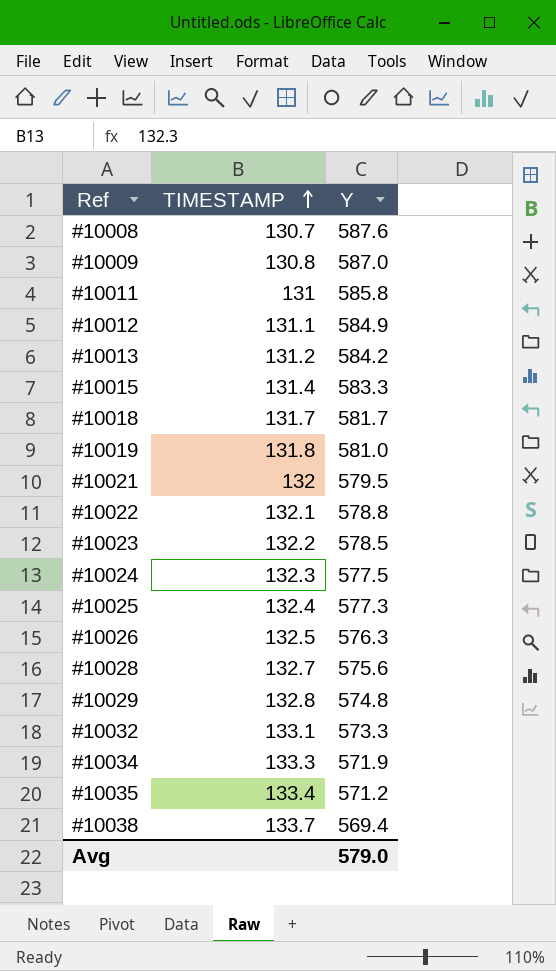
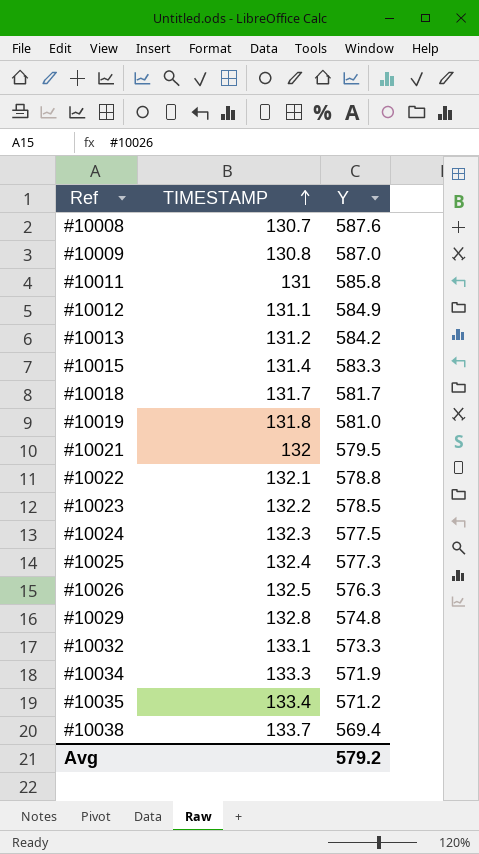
row #10028: 132.7 | 575.6 -> none
Avg | Y: 579.0 -> 579.2

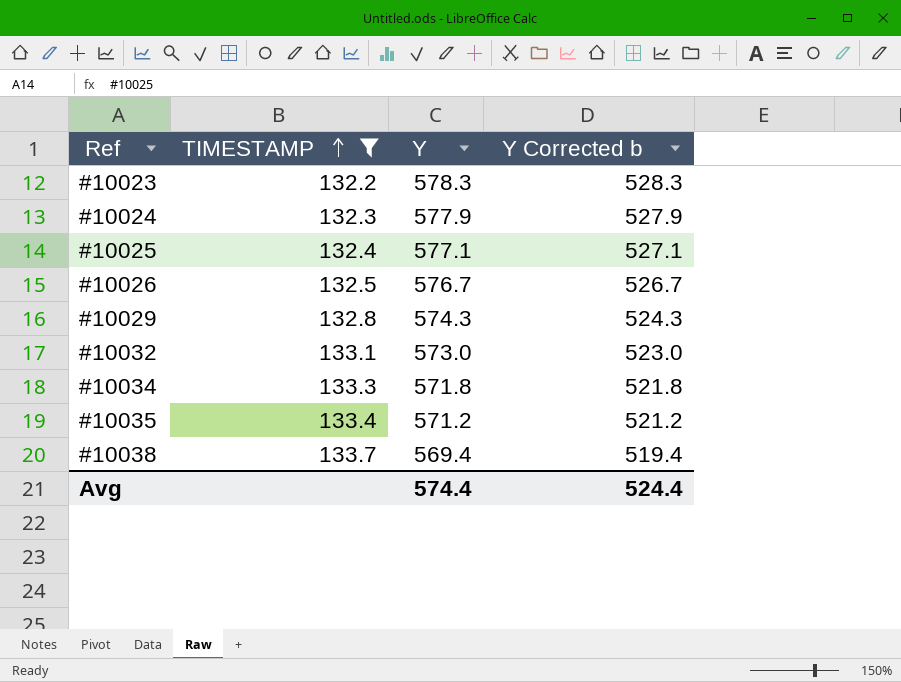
filter: none -> TIMESTAMP >= 132.2
column Y Corrected b | formula: none -> [Y] - 50
#10023 | Y: 578.5 -> 578.3
#10024 | Y: 577.5 -> 577.9
#10025 | Y: 577.3 -> 577.1
#10026 | Y: 576.3 -> 576.7
#10029 | Y: 574.8 -> 574.3
#10032 | Y: 573.3 -> 573.0
#10034 | Y: 571.9 -> 571.8
Avg | Y: 579.2 -> 574.4

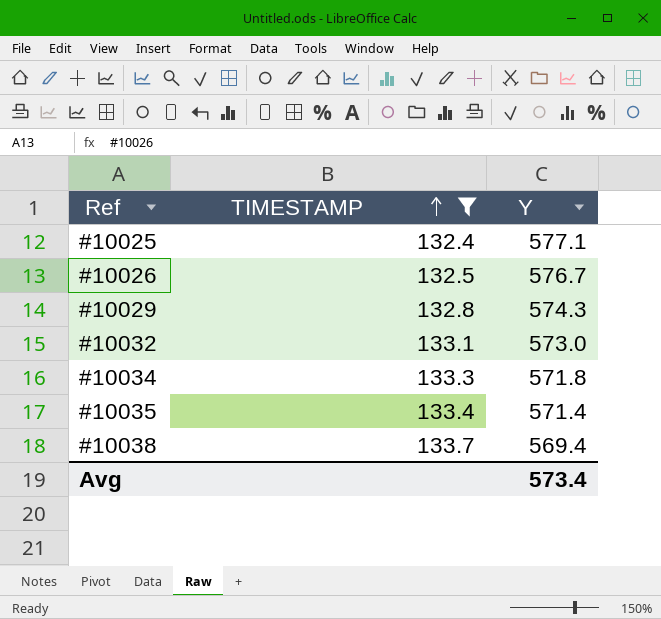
column Y Corrected b | formula: [Y] - 50 -> none
row #10023: 132.2 | 578.3 | 528.3 -> none
row #10024: 132.3 | 577.9 | 527.9 -> none
#10035 | Y: 571.2 -> 571.4
Avg | Y: 574.4 -> 573.4

